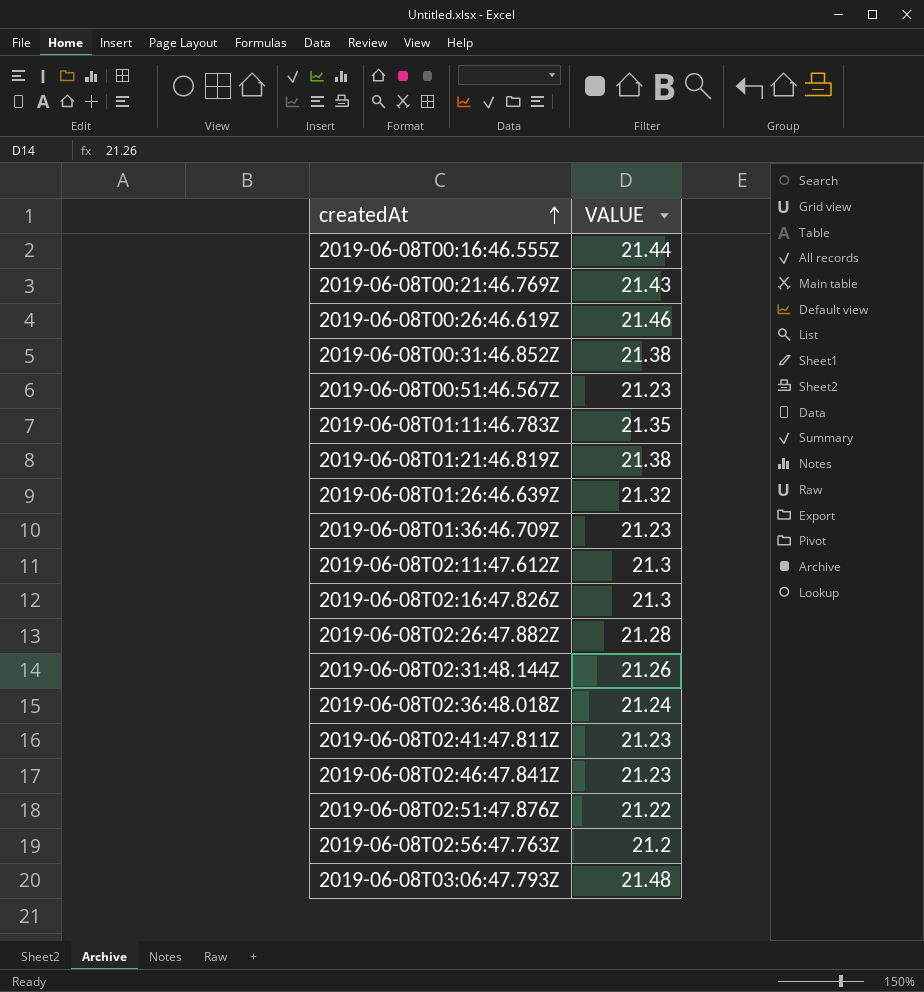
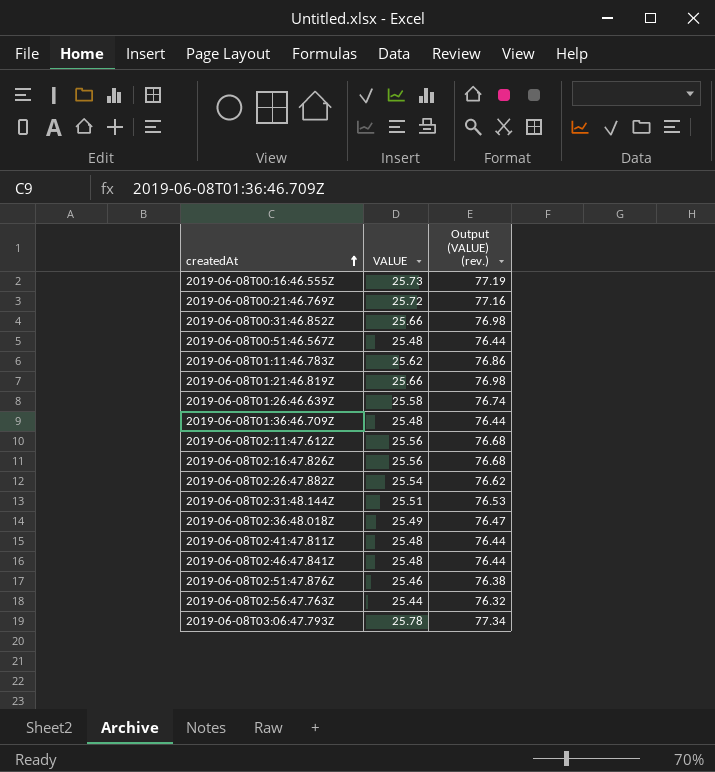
column Output (VALUE) (rev.) | formula: none -> [VALUE] * 3
row 2019-06-08T00:26:46.619Z: 21.46 -> none
2019-06-08T00:16:46.555Z | VALUE: 21.44 -> 25.73
2019-06-08T00:21:46.769Z | VALUE: 21.43 -> 25.72
2019-06-08T00:31:46.852Z | VALUE: 21.38 -> 25.66
2019-06-08T00:51:46.567Z | VALUE: 21.23 -> 25.48
2019-06-08T01:11:46.783Z | VALUE: 21.35 -> 25.62
2019-06-08T01:21:46.819Z | VALUE: 21.38 -> 25.66
2019-06-08T01:26:46.639Z | VALUE: 21.32 -> 25.58
2019-06-08T01:36:46.709Z | VALUE: 21.23 -> 25.48
2019-06-08T02:11:47.612Z | VALUE: 21.3 -> 25.56
2019-06-08T02:16:47.826Z | VALUE: 21.3 -> 25.56
2019-06-08T02:26:47.882Z | VALUE: 21.28 -> 25.54
2019-06-08T02:31:48.144Z | VALUE: 21.26 -> 25.51
2019-06-08T02:36:48.018Z | VALUE: 21.24 -> 25.49
2019-06-08T02:41:47.811Z | VALUE: 21.23 -> 25.48
2019-06-08T02:46:47.841Z | VALUE: 21.23 -> 25.48
2019-06-08T02:51:47.876Z | VALUE: 21.22 -> 25.46
2019-06-08T02:56:47.763Z | VALUE: 21.2 -> 25.44
2019-06-08T03:06:47.793Z | VALUE: 21.48 -> 25.78

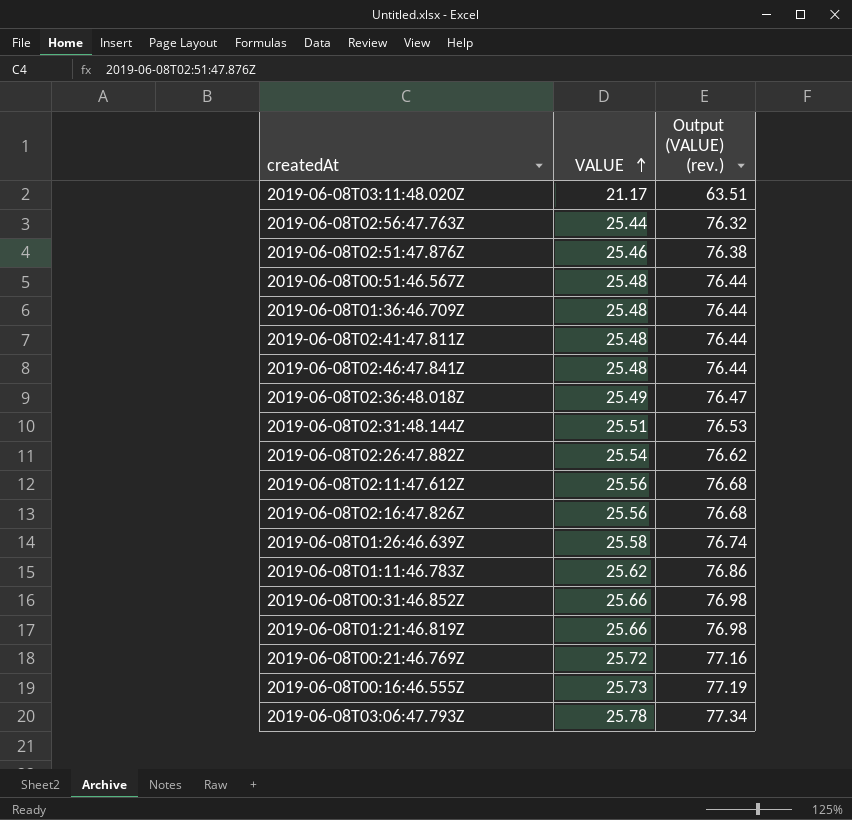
row order: createdAt ascending -> VALUE ascending
row 2019-06-08T03:11:48.020Z: none -> 21.17 | 63.51

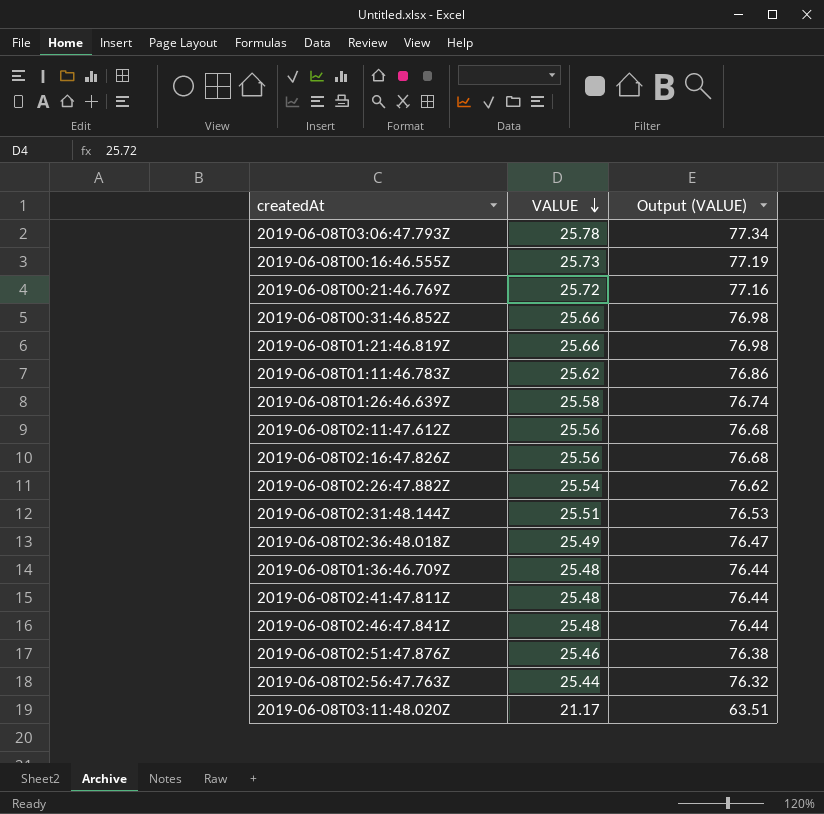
row order: VALUE ascending -> VALUE descending
column name: Output (VALUE) (rev.) -> Output (VALUE)
row 2019-06-08T00:51:46.567Z: 25.48 | 76.44 -> none

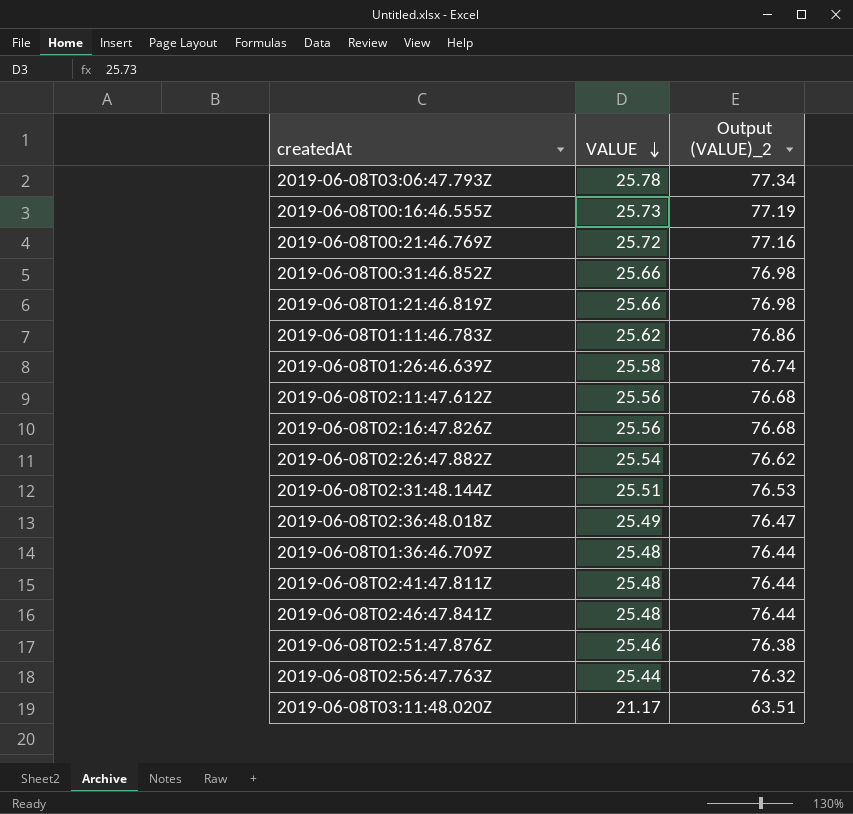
column name: Output (VALUE) -> Output (VALUE)_2

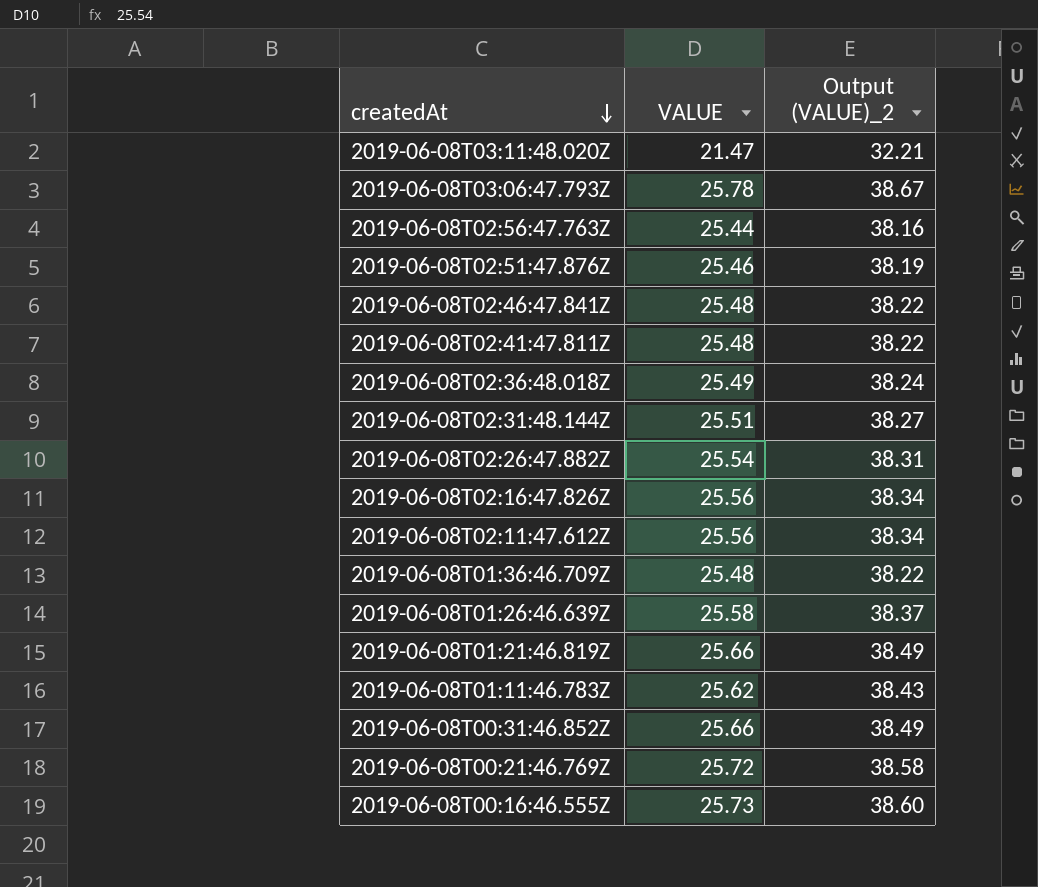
row order: VALUE descending -> createdAt descending
column Output (VALUE)_2 | formula: [VALUE] * 3 -> [VALUE] * 1.5
2019-06-08T03:11:48.020Z | VALUE: 21.17 -> 21.47

